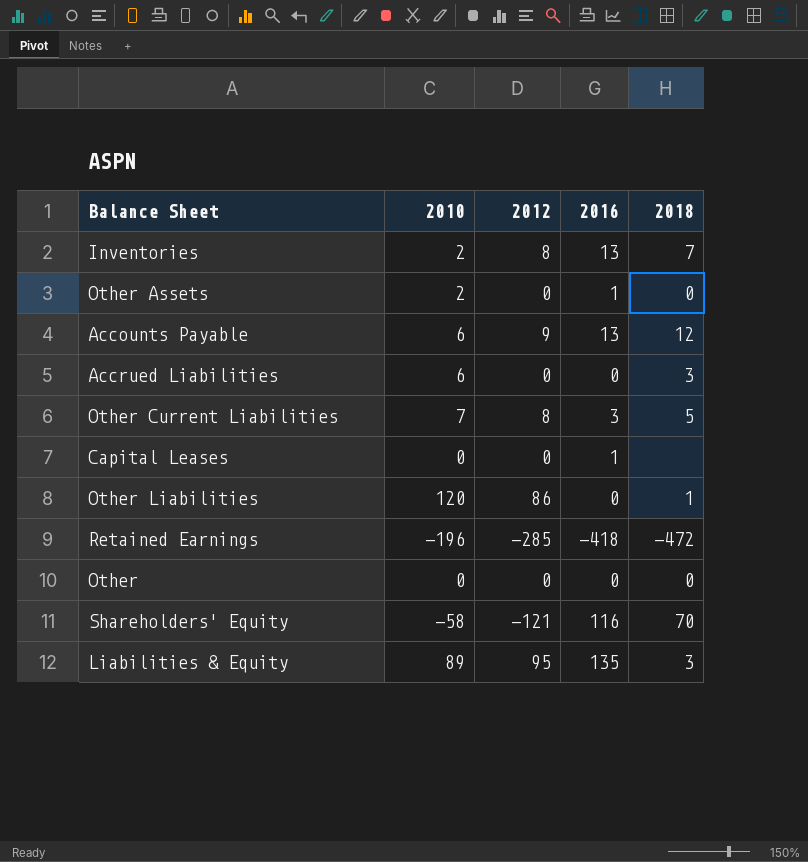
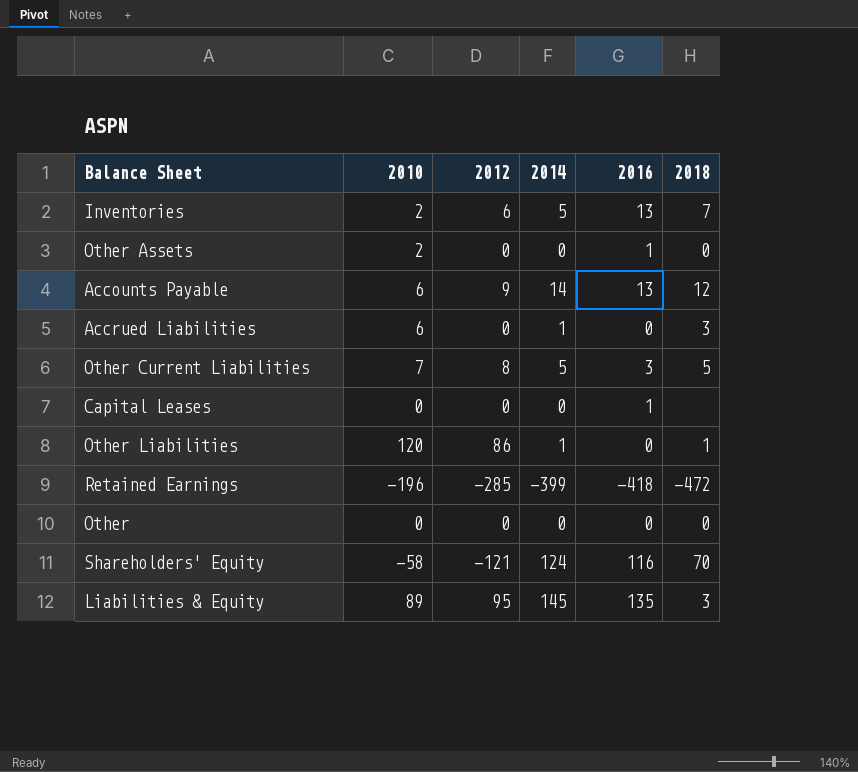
column 2014 | position: none -> 4
Inventories | 2012: 8 -> 6

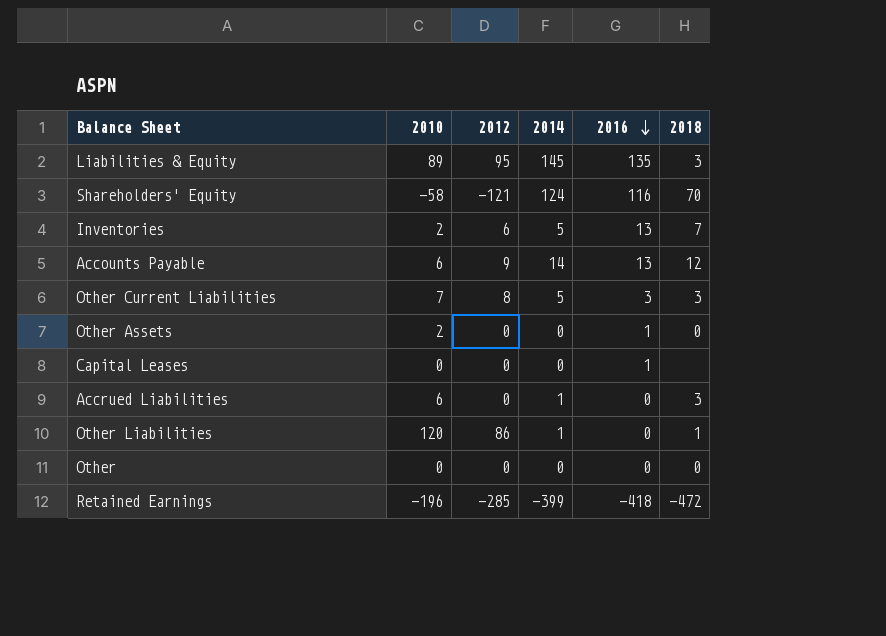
row order: none -> 2016 descending
Other Current Liabilities | 2018: 5 -> 3

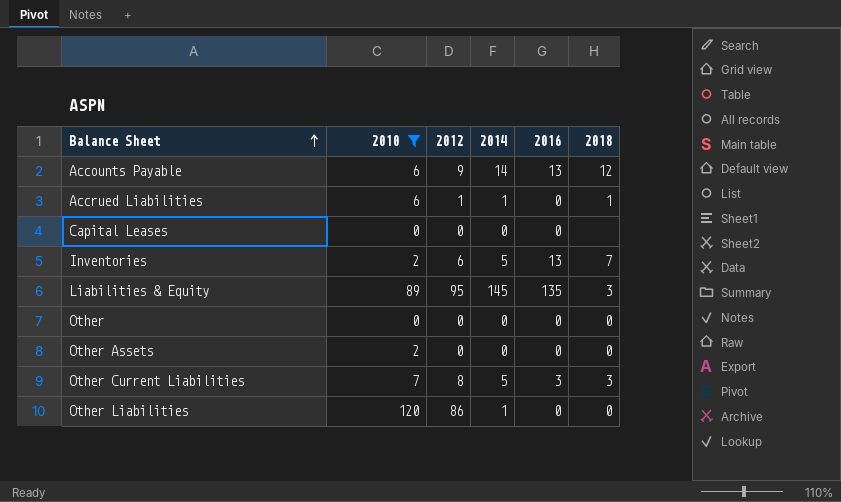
filter: none -> 2010 >= 0
row order: 2016 descending -> Balance Sheet ascending
Accrued Liabilities | 2012: 0 -> 1
Accrued Liabilities | 2018: 3 -> 1
Capital Leases | 2016: 1 -> 0
Other Assets | 2016: 1 -> 0
Other Liabilities | 2018: 1 -> 0

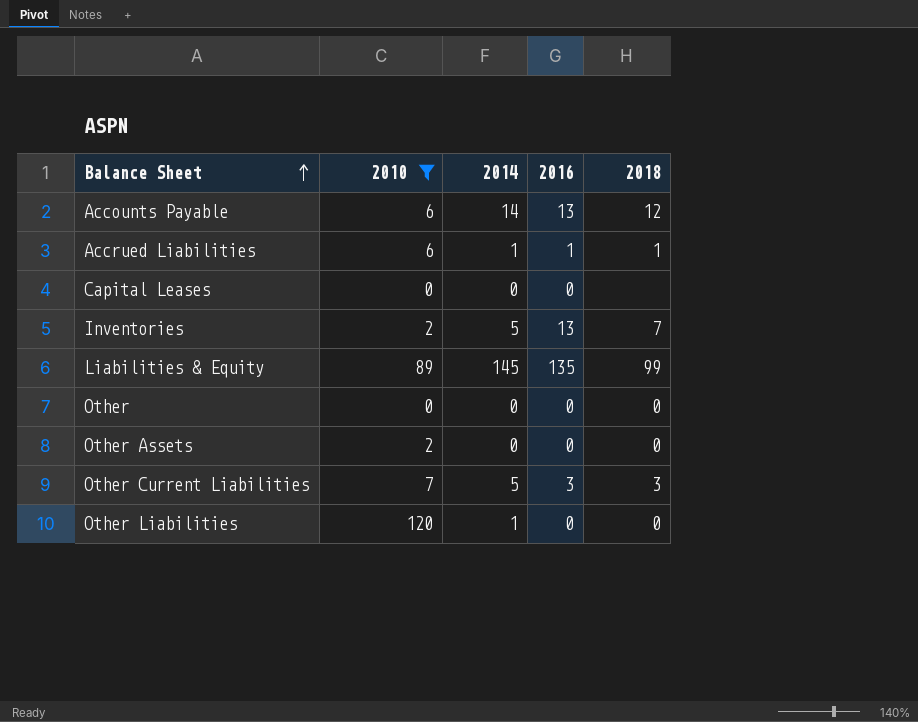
column 2012 | position: 3 -> none
Accrued Liabilities | 2016: 0 -> 1
Liabilities & Equity | 2018: 3 -> 99

